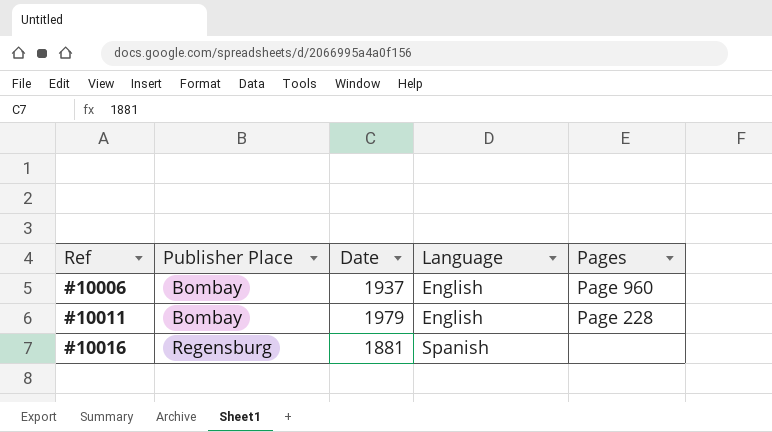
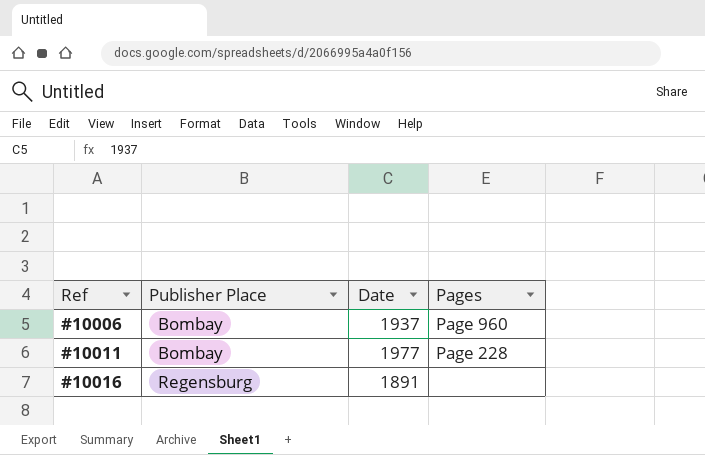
column Language | position: 4 -> none
#10011 | Date: 1979 -> 1977
#10016 | Date: 1881 -> 1891

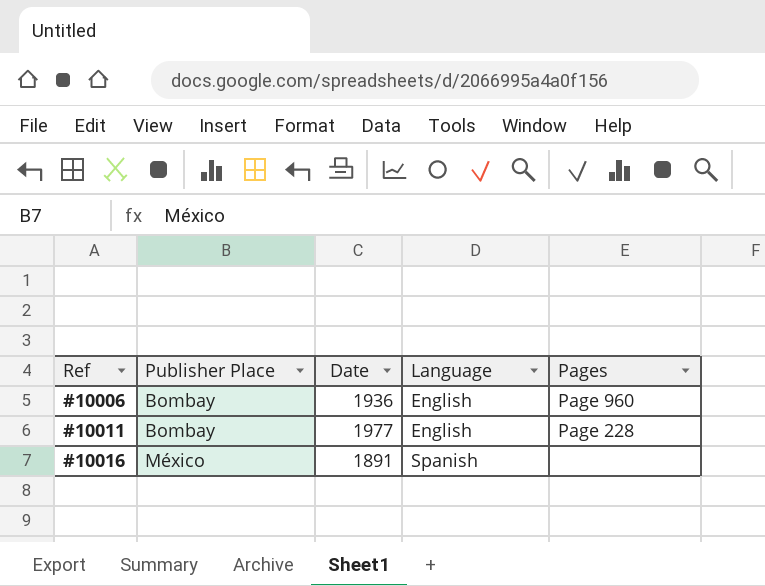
column Language | position: none -> 4
#10006 | Date: 1937 -> 1936
#10016 | Publisher Place: Regensburg -> México

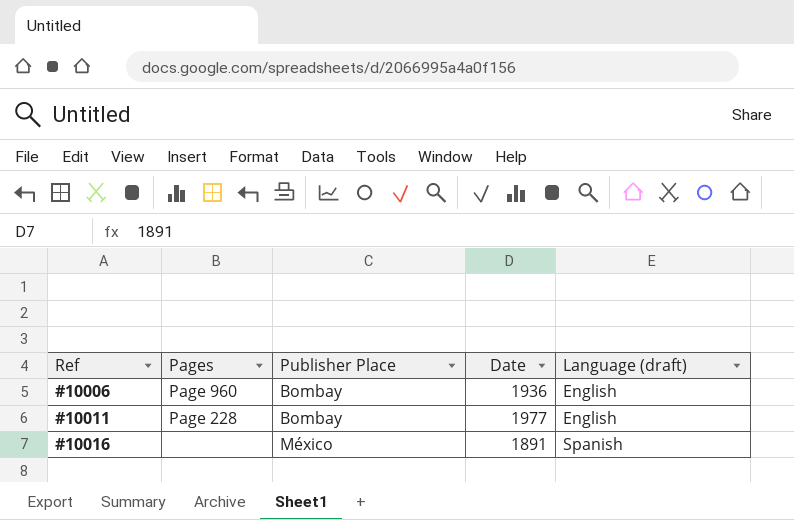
column Pages | position: 5 -> 2
column name: Language -> Language (draft)

